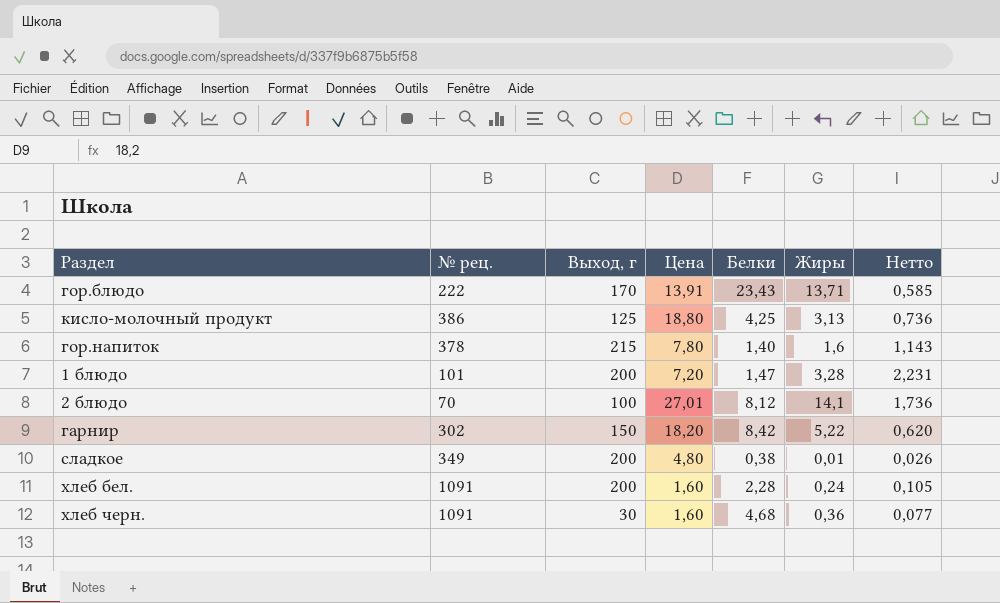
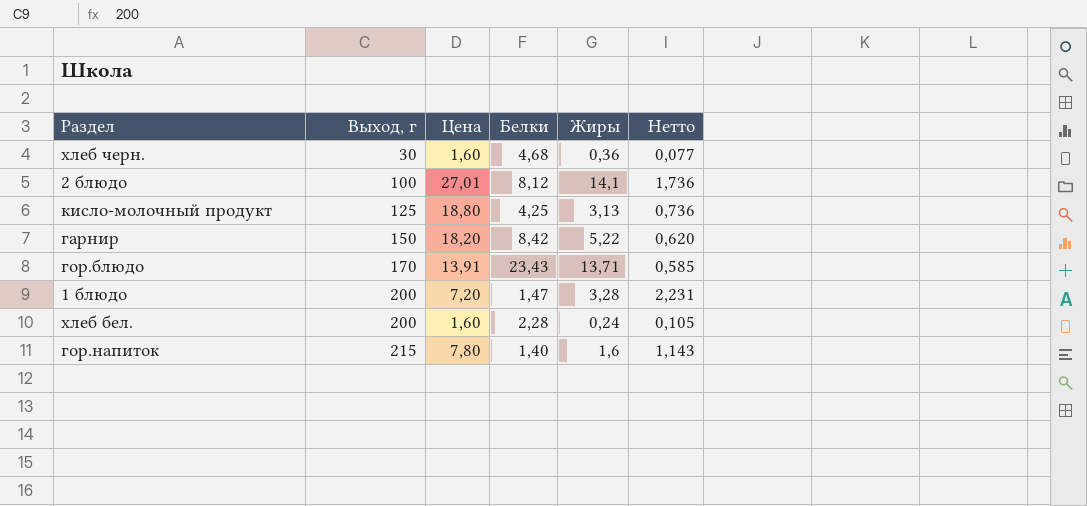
row order: none -> Выход, г ascending
column № рец. | position: 2 -> none
row сладкое: 349 | 200 | 4,80 | 0,38 | 0,01 | 0,026 -> none

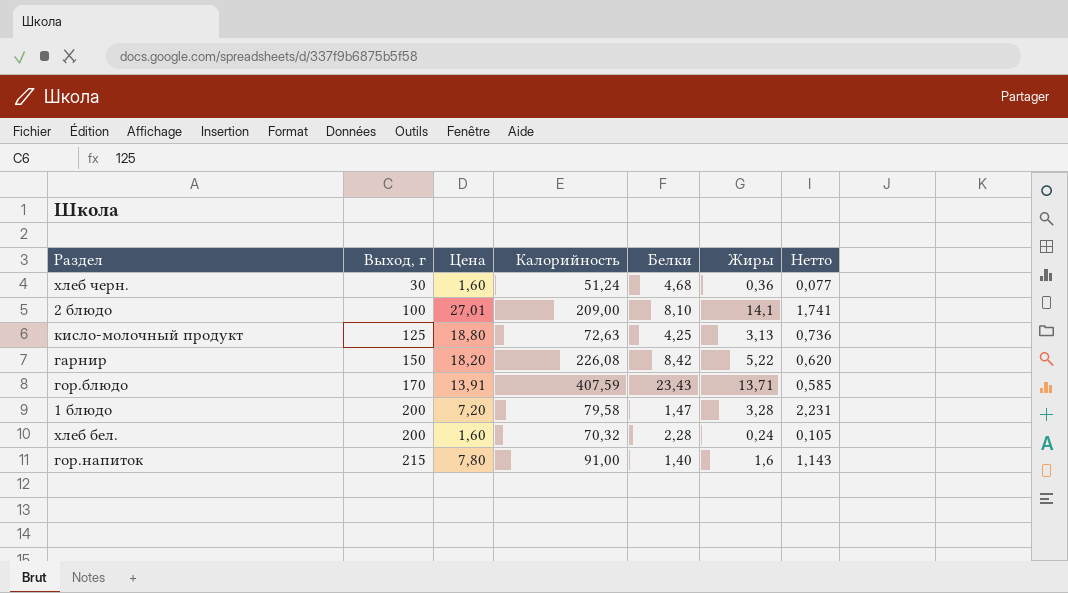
column Калорийность | position: none -> 4
2 блюдо | Белки: 8,12 -> 8,10
2 блюдо | Нетто: 1,736 -> 1,741

